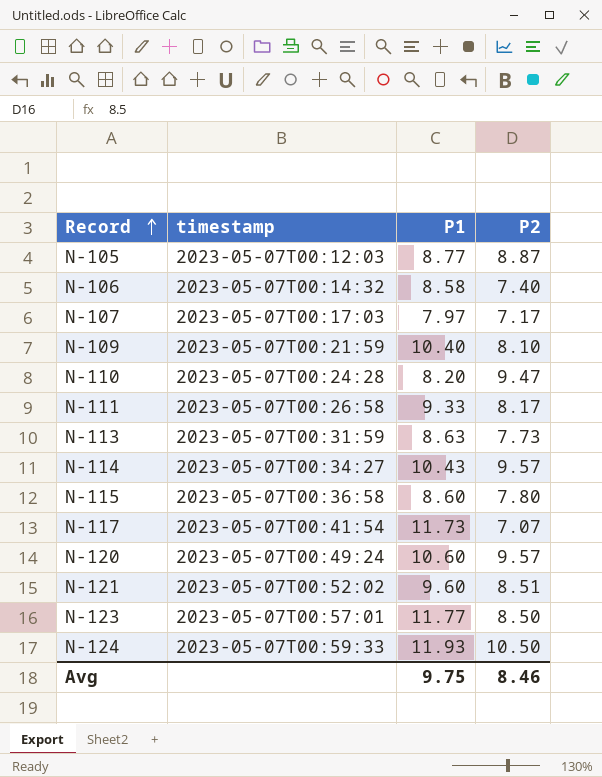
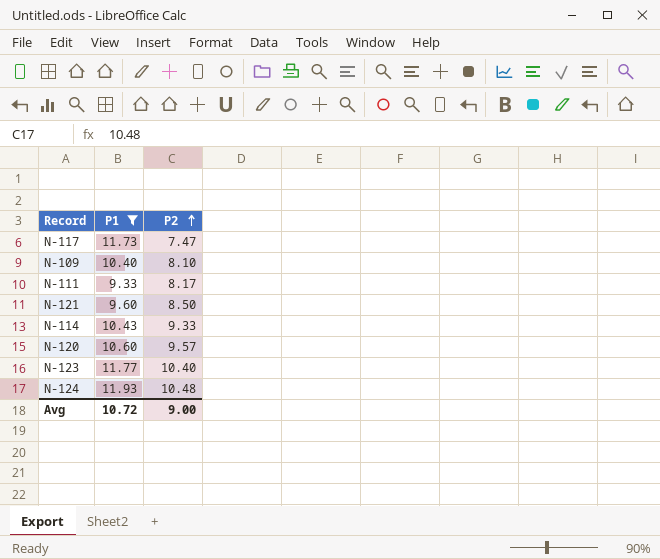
filter: none -> P1 >= 9.33
row order: Record ascending -> P2 ascending
column timestamp | position: 2 -> none
N-117 | P2: 7.07 -> 7.47
N-121 | P2: 8.51 -> 8.50
N-114 | P2: 9.57 -> 9.33
N-123 | P2: 8.50 -> 10.40
N-124 | P2: 10.50 -> 10.48
Avg | P1: 9.75 -> 10.72
Avg | P2: 8.46 -> 9.00

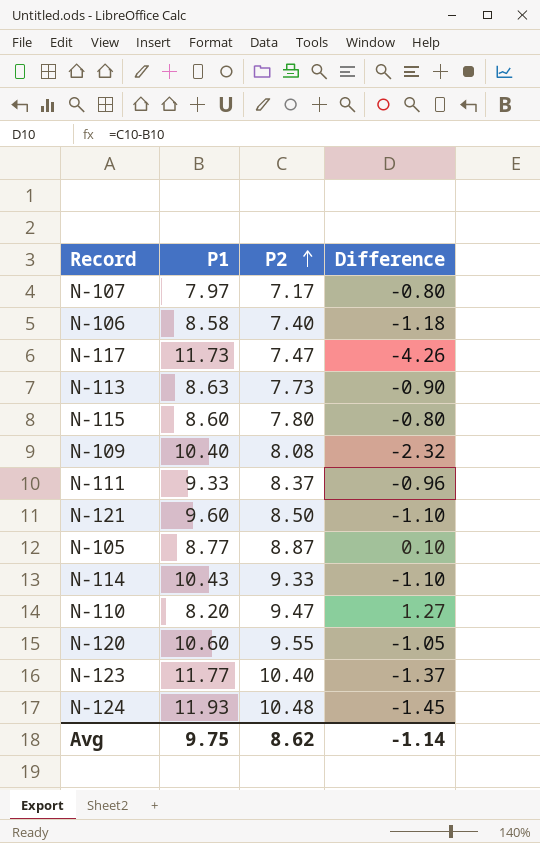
filter: P1 >= 9.33 -> none
column Difference | formula: none -> [P2] - [P1]
N-109 | P2: 8.10 -> 8.08
N-111 | P2: 8.17 -> 8.37
N-120 | P2: 9.57 -> 9.55
Avg | P1: 10.72 -> 9.75
Avg | P2: 9.00 -> 8.62

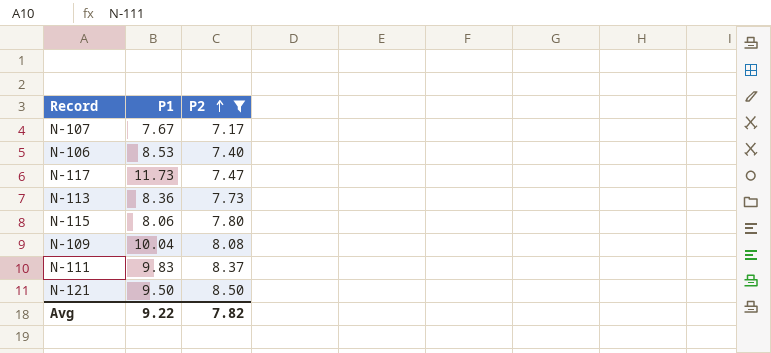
filter: none -> P2 <= 8.50
column Difference | formula: [P2] - [P1] -> none
N-107 | P1: 7.97 -> 7.67
N-106 | P1: 8.58 -> 8.53
N-113 | P1: 8.63 -> 8.36
N-115 | P1: 8.60 -> 8.06
N-109 | P1: 10.40 -> 10.04
N-111 | P1: 9.33 -> 9.83
N-121 | P1: 9.60 -> 9.50
Avg | P1: 9.75 -> 9.22
Avg | P2: 8.62 -> 7.82

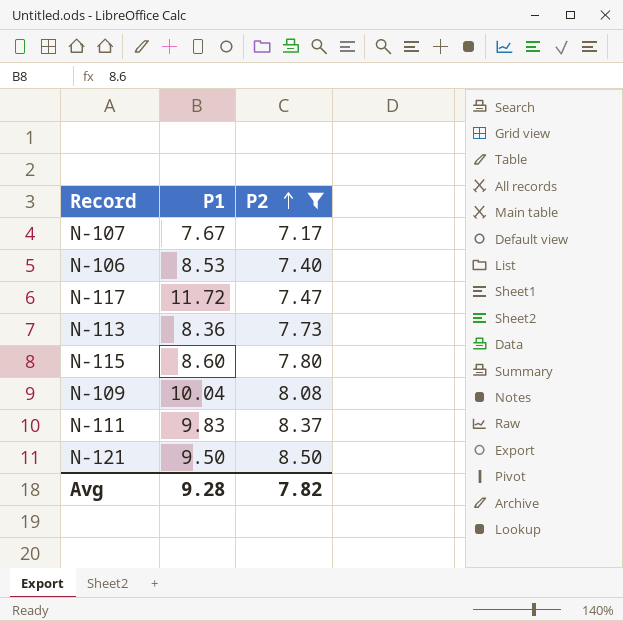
N-117 | P1: 11.73 -> 11.72
N-115 | P1: 8.06 -> 8.60
Avg | P1: 9.22 -> 9.28

